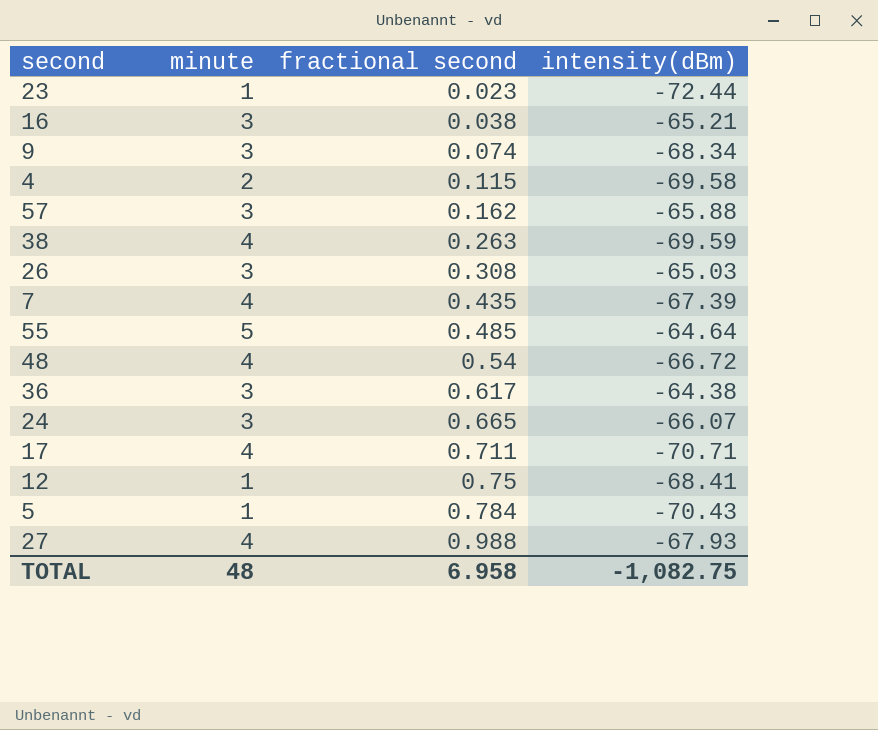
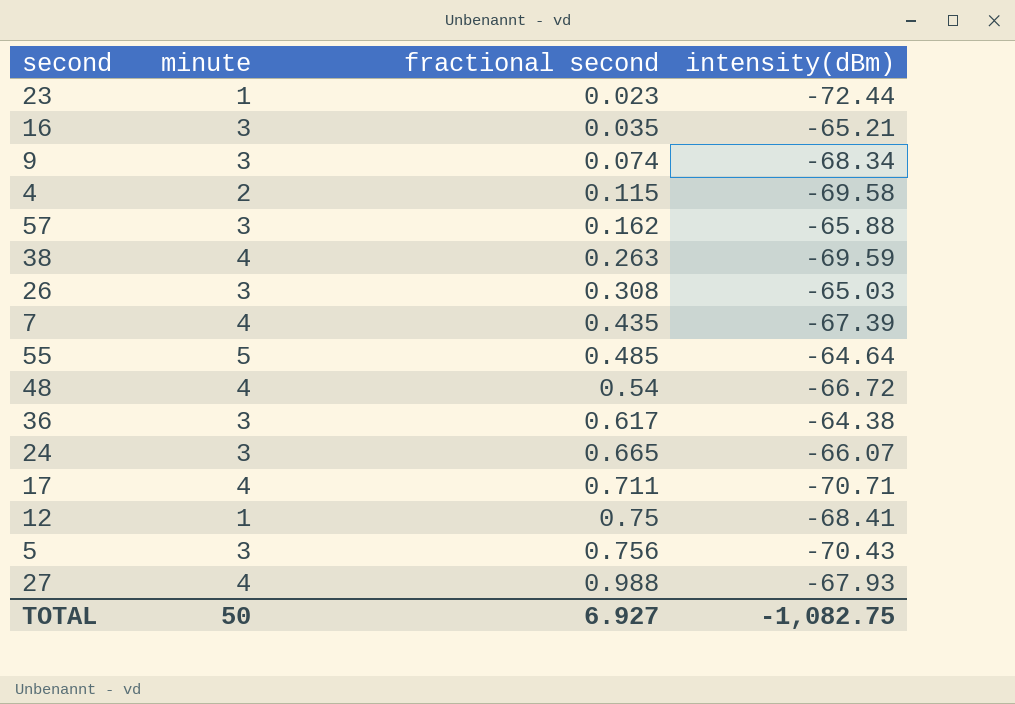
16 | fractional second: 0.038 -> 0.035
5 | minute: 1 -> 3
5 | fractional second: 0.784 -> 0.756
TOTAL | minute: 48 -> 50
TOTAL | fractional second: 6.958 -> 6.927

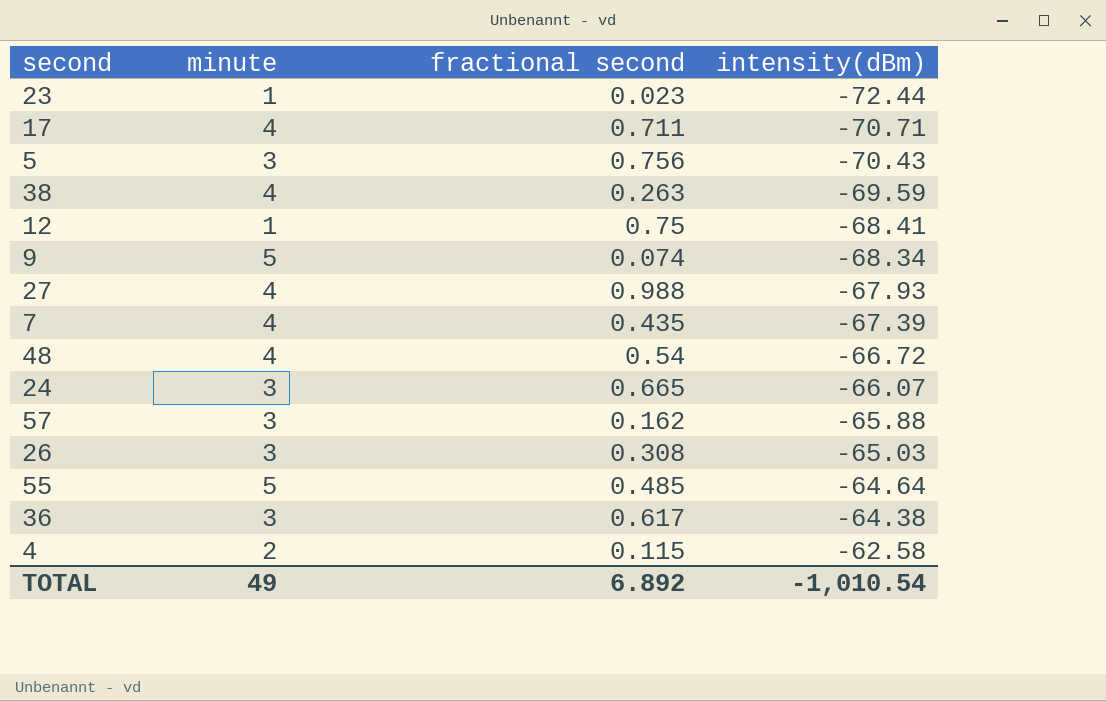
row order: fractional second ascending -> intensity(dBm) ascending
row 16: 3 | 0.035 | -65.21 -> none
9 | minute: 3 -> 5
4 | intensity(dBm): -69.58 -> -62.58
TOTAL | minute: 50 -> 49
TOTAL | fractional second: 6.927 -> 6.892
TOTAL | intensity(dBm): -1,082.75 -> -1,010.54

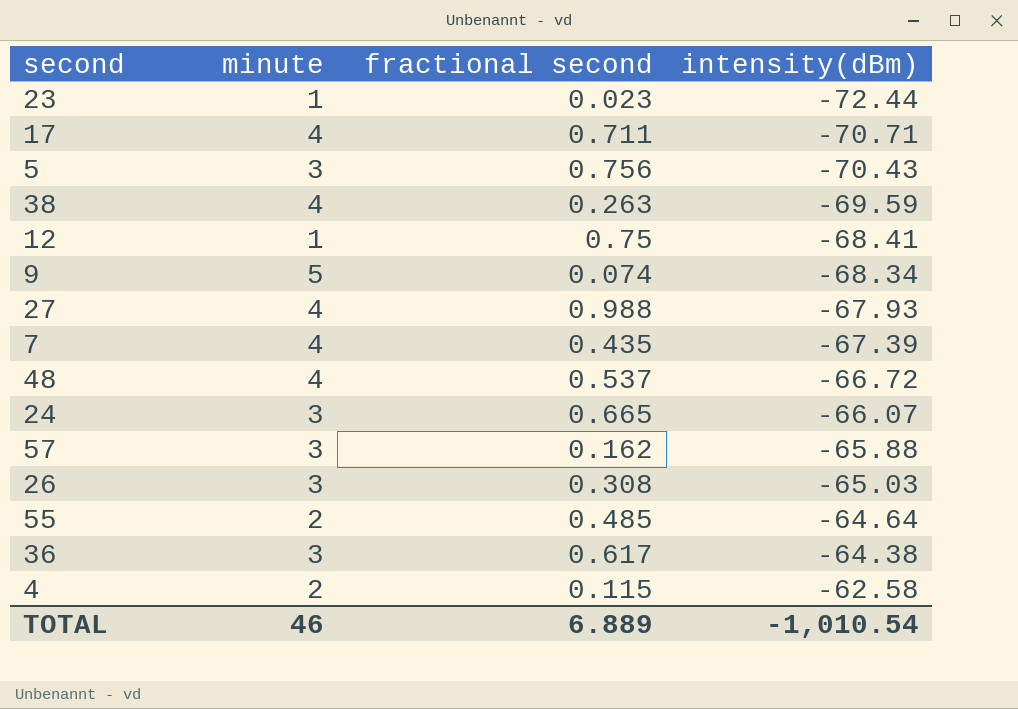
48 | fractional second: 0.54 -> 0.537
55 | minute: 5 -> 2
TOTAL | minute: 49 -> 46
TOTAL | fractional second: 6.892 -> 6.889

